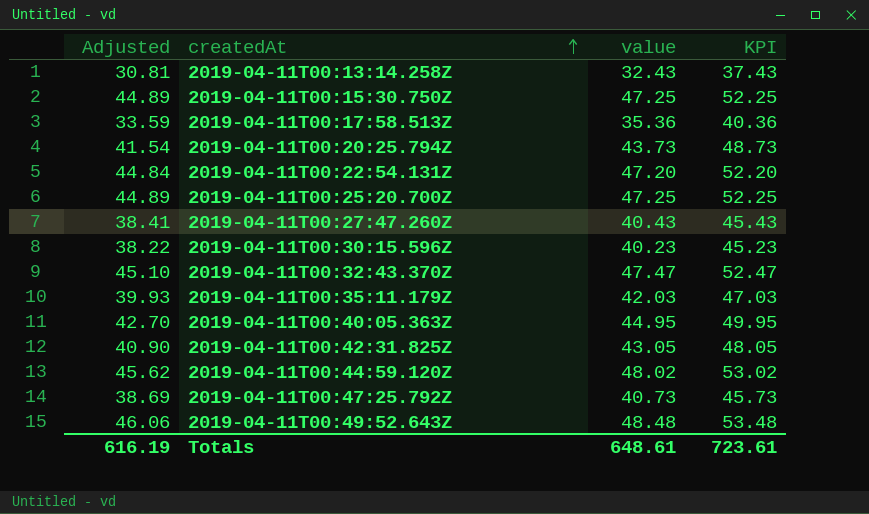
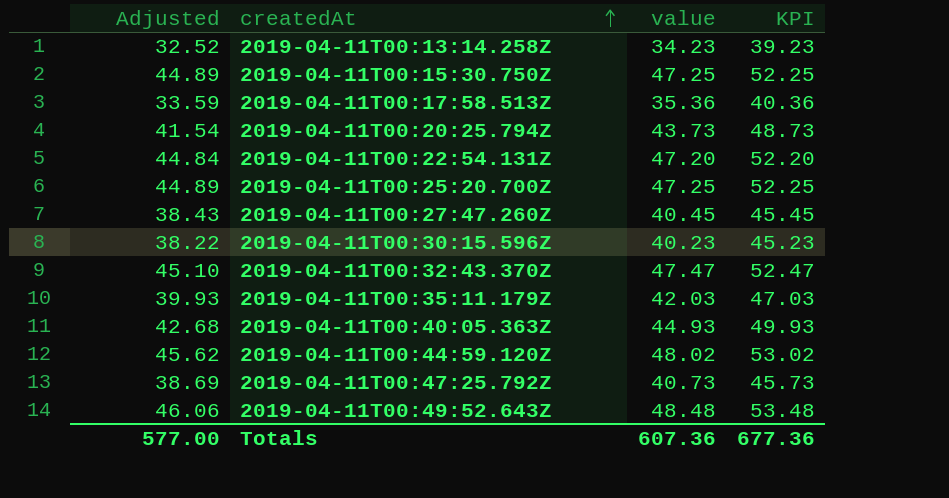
row 2019-04-11T00:42:31.825Z: 40.90 | 43.05 | 48.05 -> none
2019-04-11T00:13:14.258Z | Adjusted: 30.81 -> 32.52
2019-04-11T00:13:14.258Z | value: 32.43 -> 34.23
2019-04-11T00:13:14.258Z | KPI: 37.43 -> 39.23
2019-04-11T00:27:47.260Z | Adjusted: 38.41 -> 38.43
2019-04-11T00:27:47.260Z | value: 40.43 -> 40.45
2019-04-11T00:27:47.260Z | KPI: 45.43 -> 45.45
2019-04-11T00:40:05.363Z | Adjusted: 42.70 -> 42.68
2019-04-11T00:40:05.363Z | value: 44.95 -> 44.93
2019-04-11T00:40:05.363Z | KPI: 49.95 -> 49.93
Totals | Adjusted: 616.19 -> 577.00
Totals | value: 648.61 -> 607.36
Totals | KPI: 723.61 -> 677.36

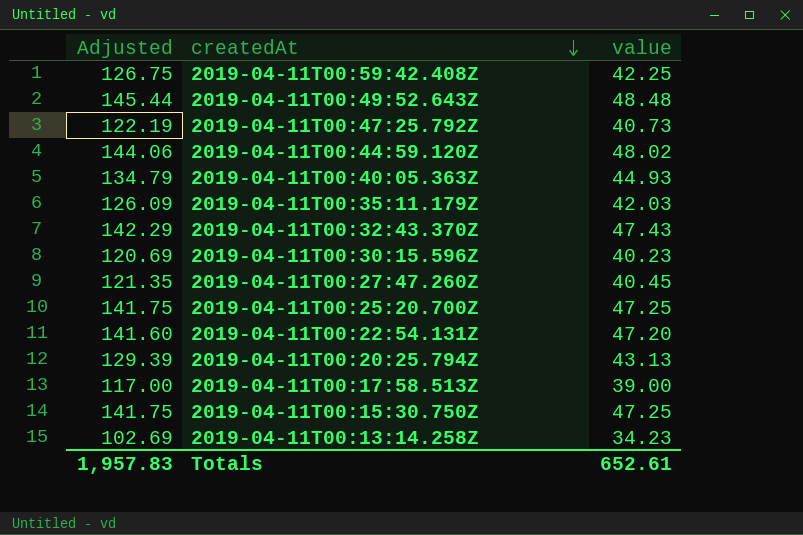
row order: createdAt ascending -> createdAt descending
column KPI | formula: [value] + 5 -> none
column Adjusted | formula: [value] * 0.95 -> [value] * 3
row 2019-04-11T00:59:42.408Z: none -> 126.75 | 42.25
2019-04-11T00:32:43.370Z | value: 47.47 -> 47.43
2019-04-11T00:20:25.794Z | value: 43.73 -> 43.13
2019-04-11T00:17:58.513Z | value: 35.36 -> 39.00
Totals | Adjusted: 577.00 -> 1,957.83
Totals | value: 607.36 -> 652.61

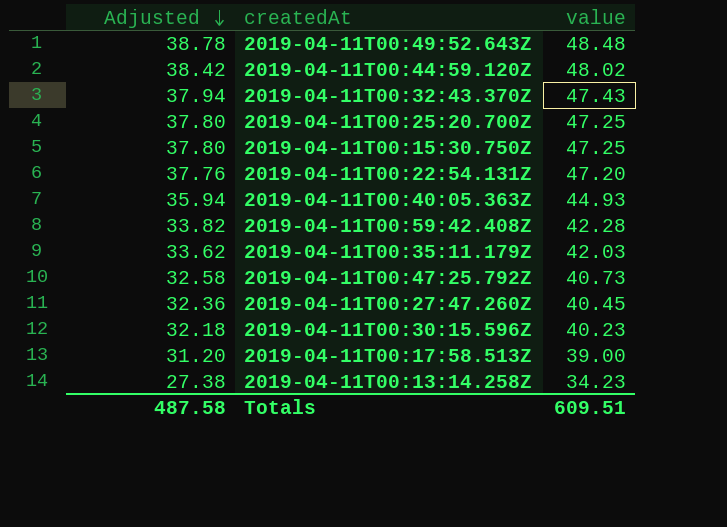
row order: createdAt descending -> Adjusted descending
column Adjusted | formula: [value] * 3 -> [value] * 0.8
row 2019-04-11T00:20:25.794Z: 129.39 | 43.13 -> none
2019-04-11T00:59:42.408Z | value: 42.25 -> 42.28
Totals | Adjusted: 1,957.83 -> 487.58
Totals | value: 652.61 -> 609.51

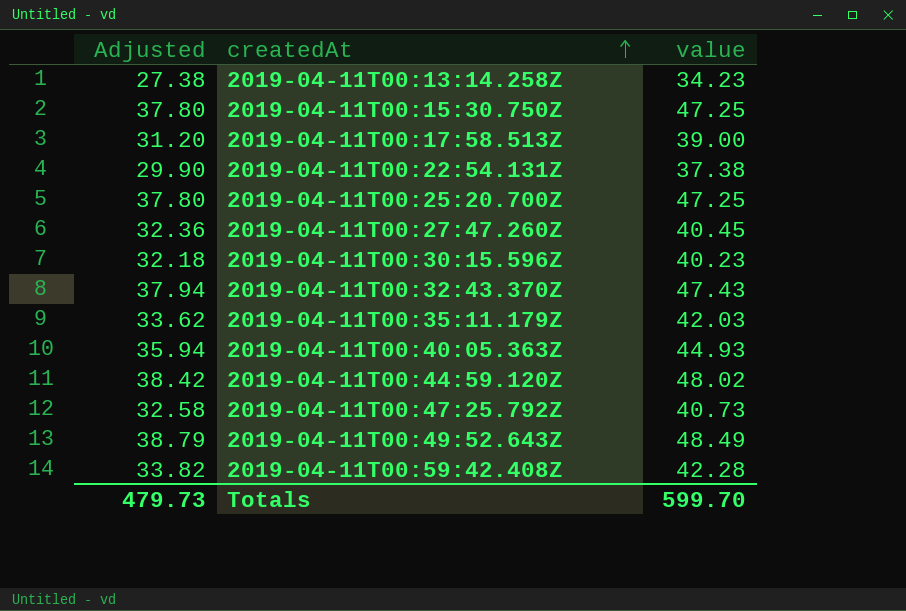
row order: Adjusted descending -> createdAt ascending
2019-04-11T00:22:54.131Z | Adjusted: 37.76 -> 29.90
2019-04-11T00:22:54.131Z | value: 47.20 -> 37.38
2019-04-11T00:49:52.643Z | Adjusted: 38.78 -> 38.79
2019-04-11T00:49:52.643Z | value: 48.48 -> 48.49
Totals | Adjusted: 487.58 -> 479.73
Totals | value: 609.51 -> 599.70

